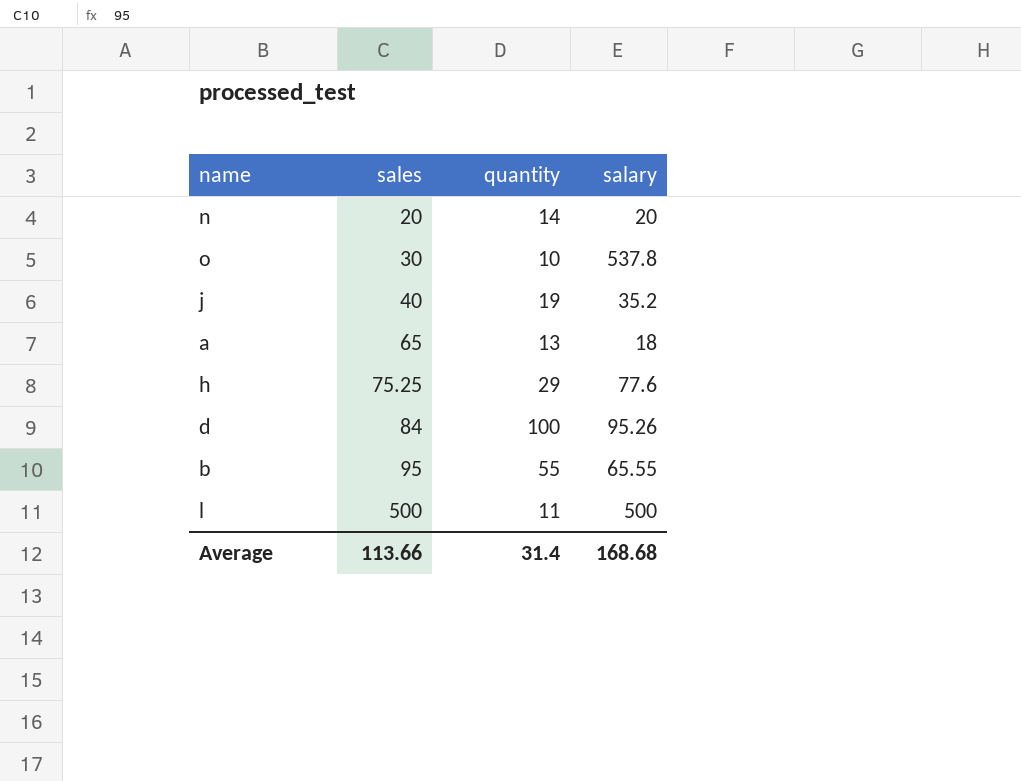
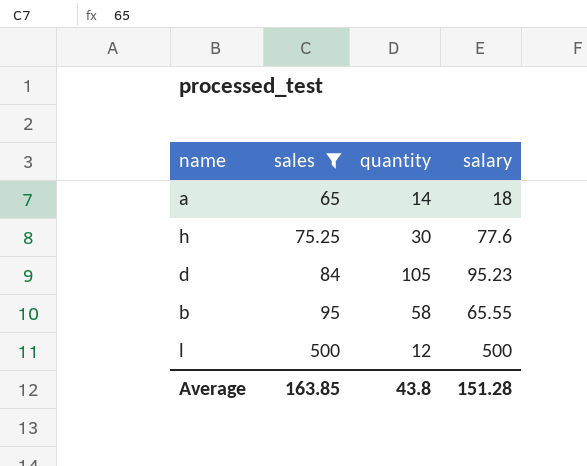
filter: none -> sales >= 65
a | quantity: 13 -> 14
h | quantity: 29 -> 30
d | quantity: 100 -> 105
d | salary: 95.26 -> 95.23
b | quantity: 55 -> 58
l | quantity: 11 -> 12
Average | sales: 113.66 -> 163.85
Average | quantity: 31.4 -> 43.8
Average | salary: 168.68 -> 151.28

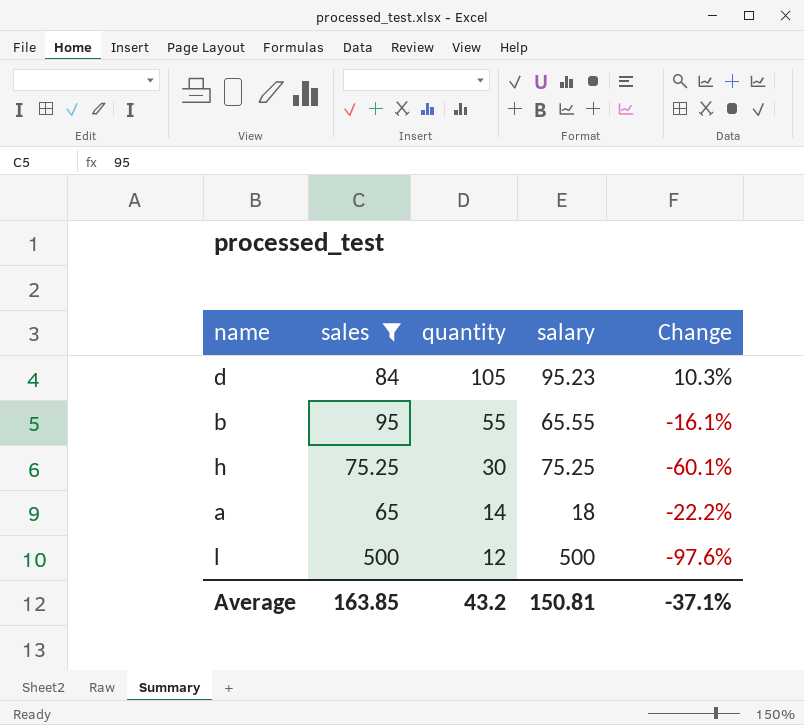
row order: sales ascending -> quantity descending
column Change | formula: none -> ([quantity] - [salary]) / [salary]
b | quantity: 58 -> 55
h | salary: 77.6 -> 75.25
Average | quantity: 43.8 -> 43.2
Average | salary: 151.28 -> 150.81

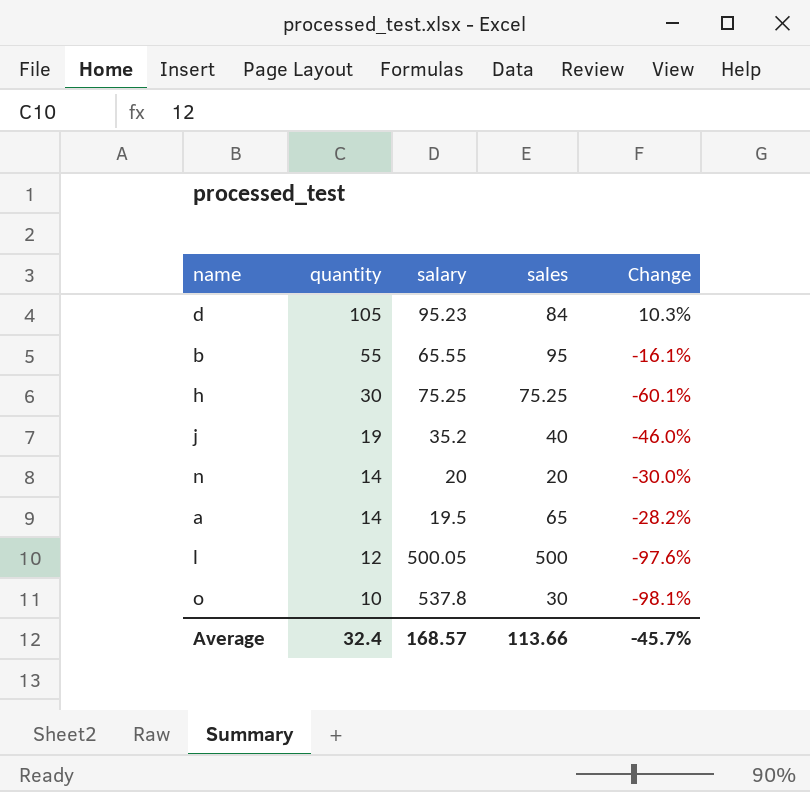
filter: sales >= 65 -> none
column sales | position: 2 -> 4
a | salary: 18 -> 19.5
a | Change: -22.2% -> -28.2%
l | salary: 500 -> 500.05
Average | quantity: 43.2 -> 32.4
Average | salary: 150.81 -> 168.57
Average | sales: 163.85 -> 113.66
Average | Change: -37.1% -> -45.7%

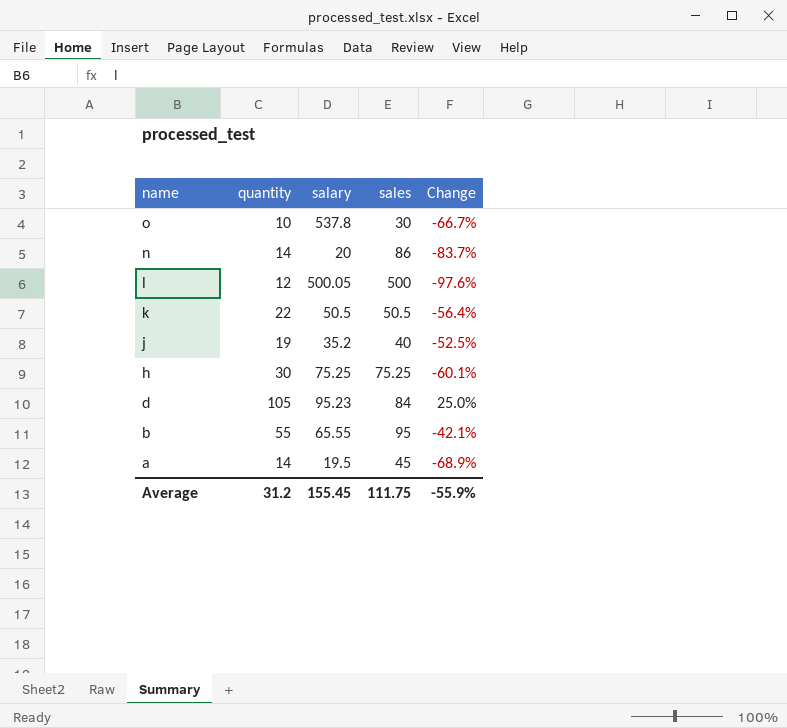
row order: quantity descending -> name descending
column Change | formula: ([quantity] - [salary]) / [salary] -> ([quantity] - [sales]) / [sales]
n | sales: 20 -> 86
row k: none -> 22 | 50.5 | 50.5 | -56.4%
a | sales: 65 -> 45
Average | quantity: 32.4 -> 31.2
Average | salary: 168.57 -> 155.45
Average | sales: 113.66 -> 111.75
Average | Change: -45.7% -> -55.9%

